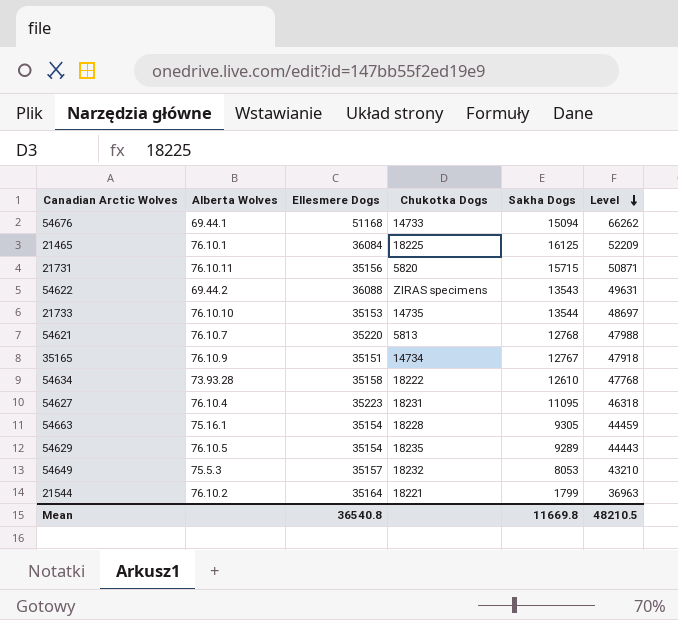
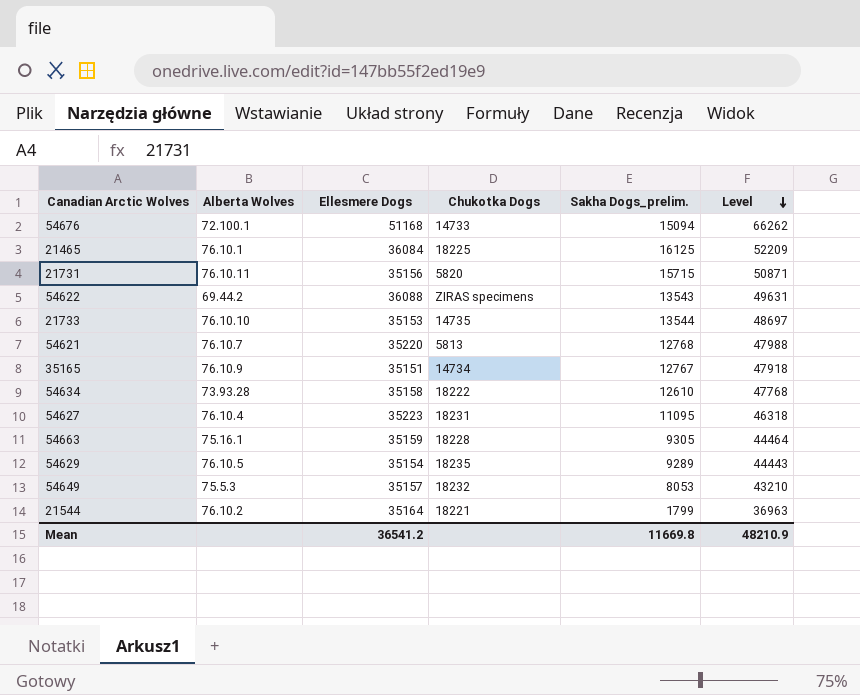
column name: Sakha Dogs -> Sakha Dogs_prelim.
54676 | Alberta Wolves: 69.44.1 -> 72.100.1
54663 | Ellesmere Dogs: 35154 -> 35159
54663 | Level: 44459 -> 44464
Mean | Ellesmere Dogs: 36540.8 -> 36541.2
Mean | Level: 48210.5 -> 48210.9

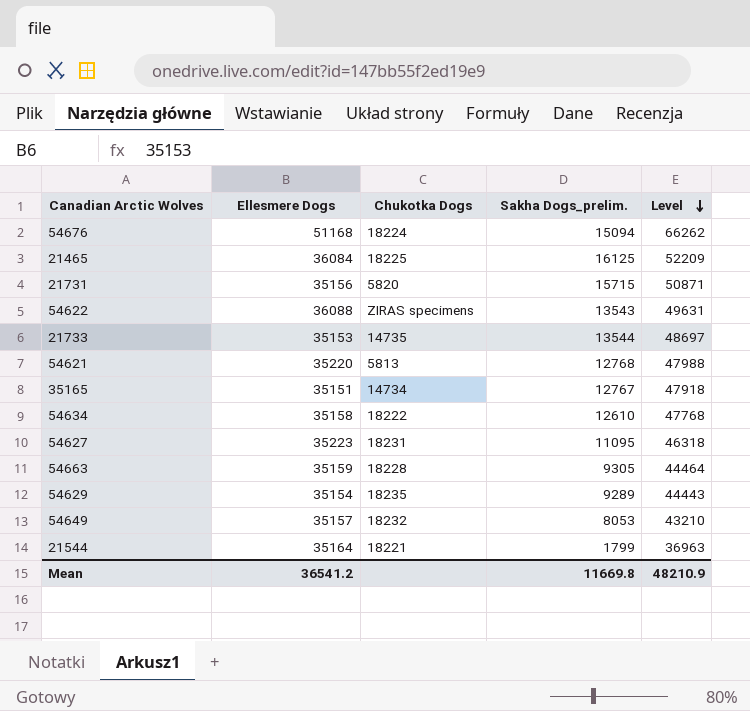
column Alberta Wolves | position: 2 -> none
54676 | Chukotka Dogs: 14733 -> 18224

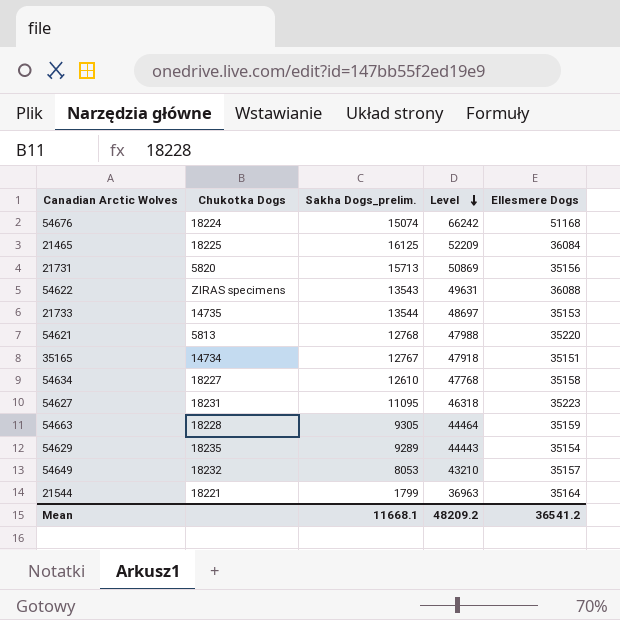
column Ellesmere Dogs | position: 2 -> 5
54676 | Sakha Dogs_prelim.: 15094 -> 15074
54676 | Level: 66262 -> 66242
21731 | Sakha Dogs_prelim.: 15715 -> 15713
21731 | Level: 50871 -> 50869
54634 | Chukotka Dogs: 18222 -> 18227
Mean | Sakha Dogs_prelim.: 11669.8 -> 11668.1
Mean | Level: 48210.9 -> 48209.2

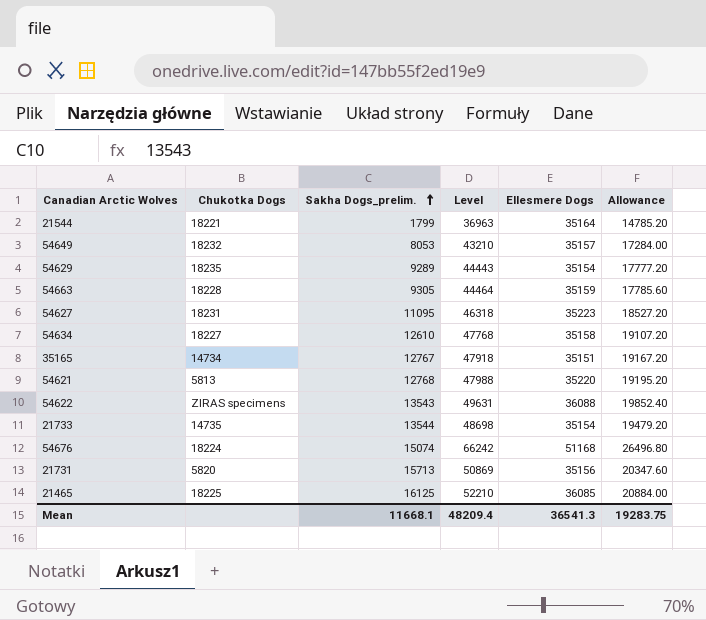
row order: Level descending -> Sakha Dogs_prelim. ascending
column Allowance | formula: none -> [Level] * 0.4
21733 | Level: 48697 -> 48698
21733 | Ellesmere Dogs: 35153 -> 35154
21465 | Level: 52209 -> 52210
21465 | Ellesmere Dogs: 36084 -> 36085
Mean | Level: 48209.2 -> 48209.4
Mean | Ellesmere Dogs: 36541.2 -> 36541.3

